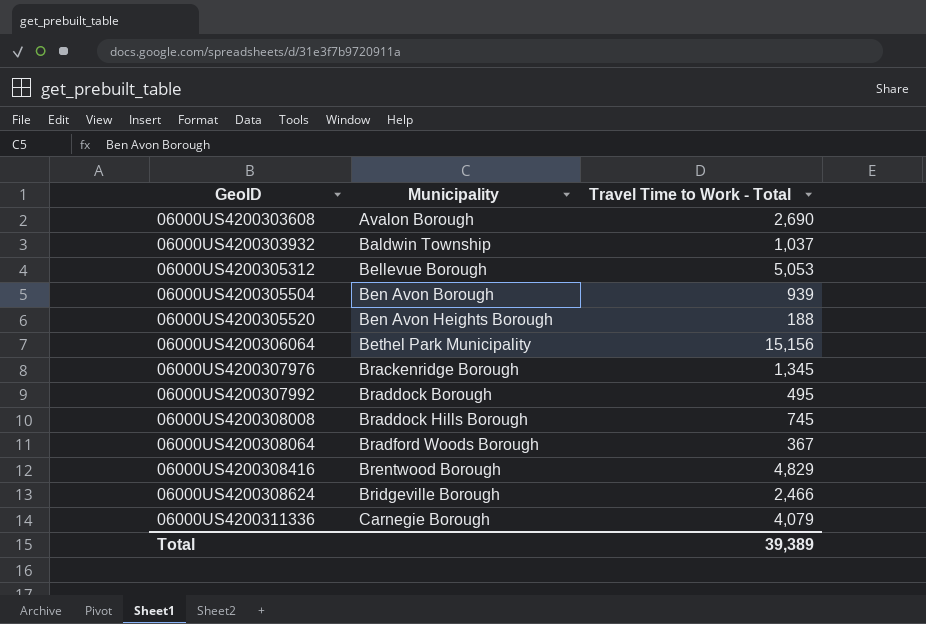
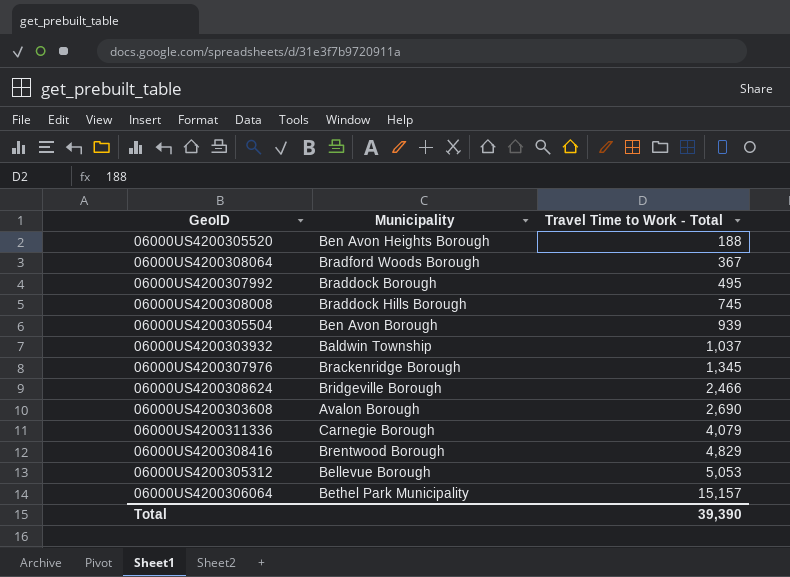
row order: GeoID ascending -> Travel Time to Work - Total ascending
06000US4200306064 | Travel Time to Work - Total: 15,156 -> 15,157
Total | Travel Time to Work - Total: 39,389 -> 39,390

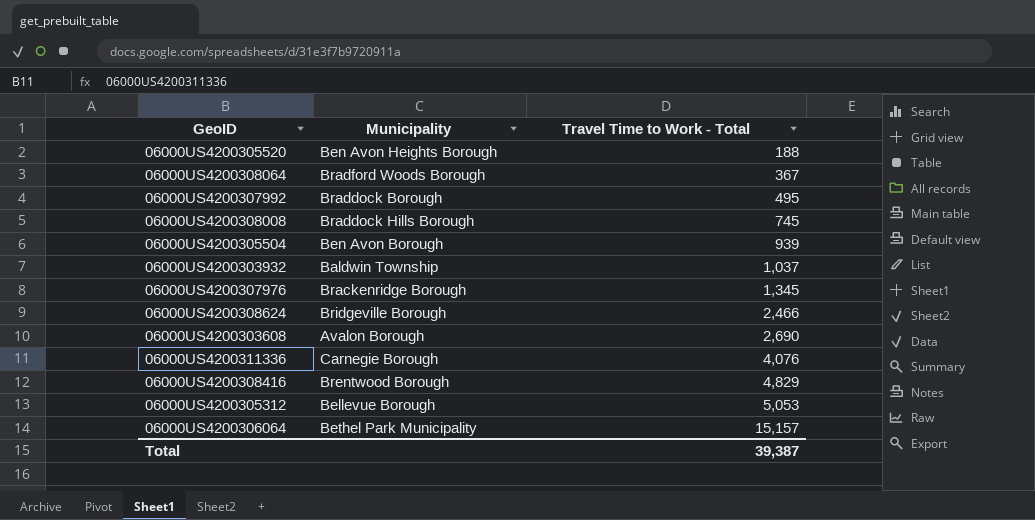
06000US4200311336 | Travel Time to Work - Total: 4,079 -> 4,076
Total | Travel Time to Work - Total: 39,390 -> 39,387

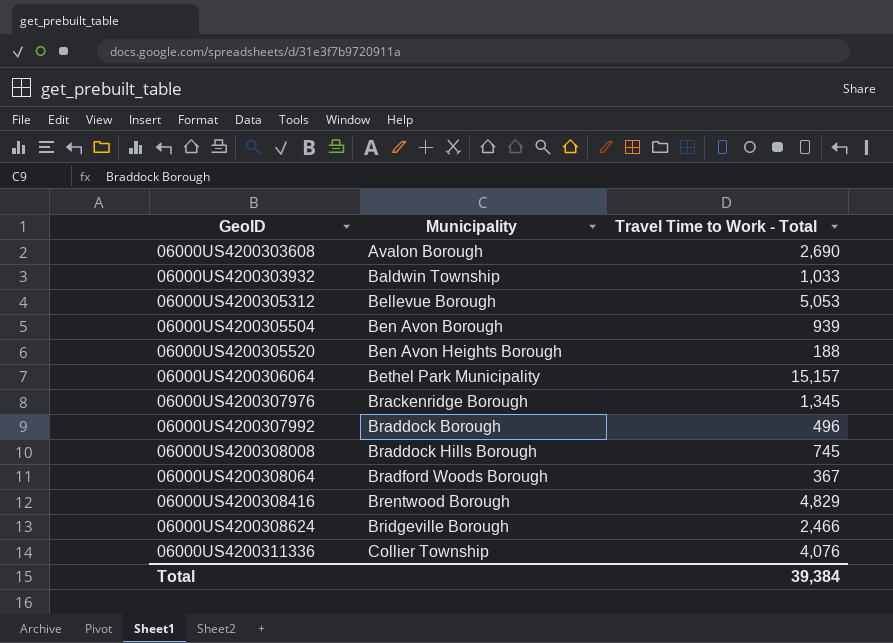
row order: Travel Time to Work - Total ascending -> GeoID ascending
06000US4200303932 | Travel Time to Work - Total: 1,037 -> 1,033
06000US4200307992 | Travel Time to Work - Total: 495 -> 496
06000US4200311336 | Municipality: Carnegie Borough -> Collier Township
Total | Travel Time to Work - Total: 39,387 -> 39,384

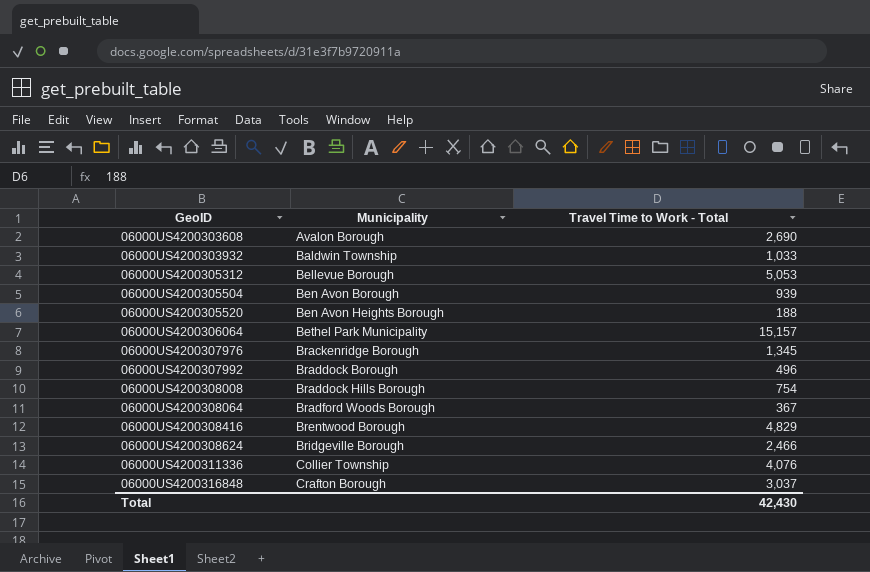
06000US4200308008 | Travel Time to Work - Total: 745 -> 754
row 06000US4200316848: none -> Crafton Borough | 3,037
Total | Travel Time to Work - Total: 39,384 -> 42,430

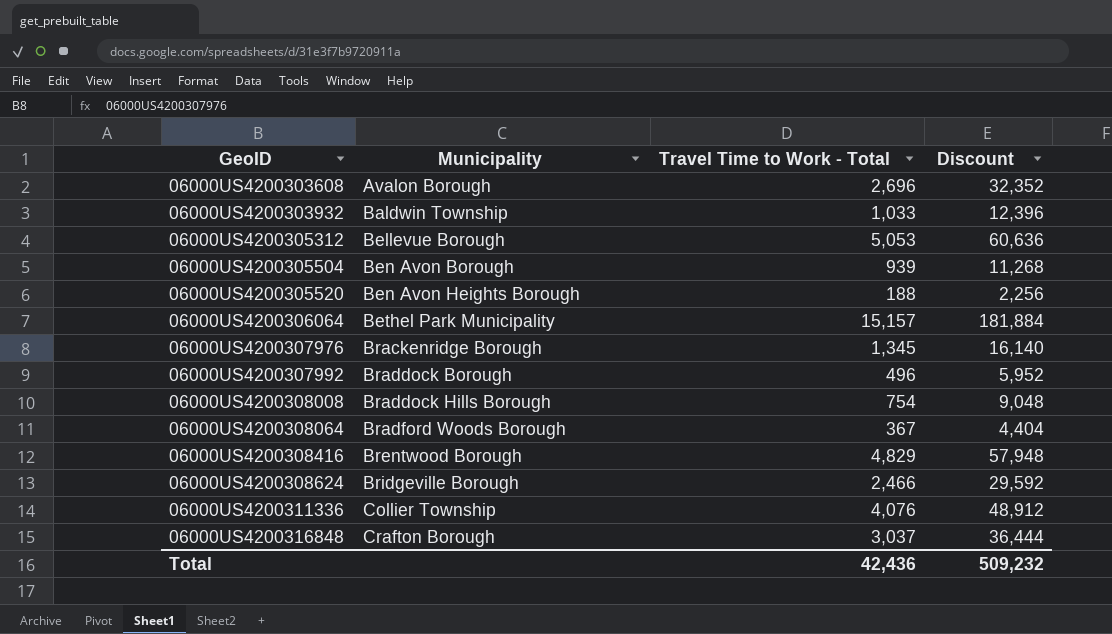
column Discount | formula: none -> [Travel Time to Work - Total] * 12
06000US4200303608 | Travel Time to Work - Total: 2,690 -> 2,696
Total | Travel Time to Work - Total: 42,430 -> 42,436

